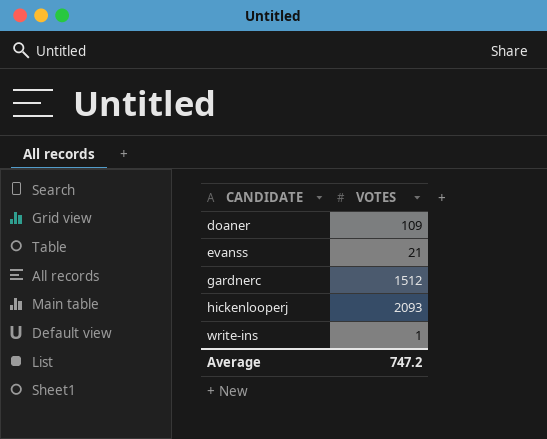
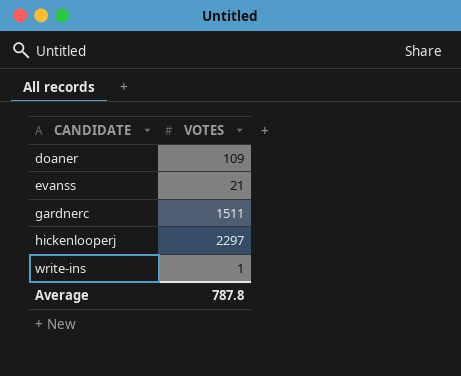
gardnerc | VOTES: 1512 -> 1511
hickenlooperj | VOTES: 2093 -> 2297
Average | VOTES: 747.2 -> 787.8

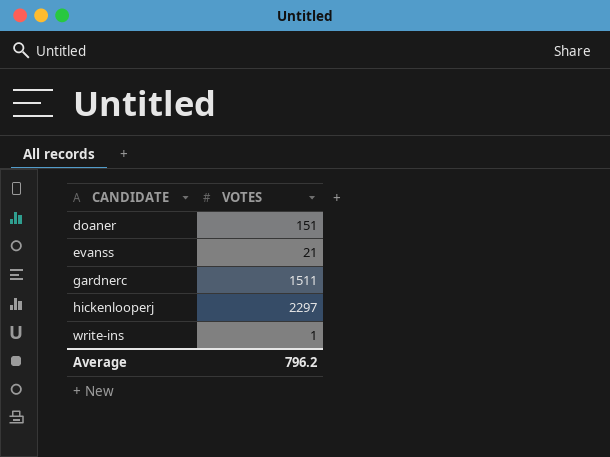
doaner | VOTES: 109 -> 151
Average | VOTES: 787.8 -> 796.2

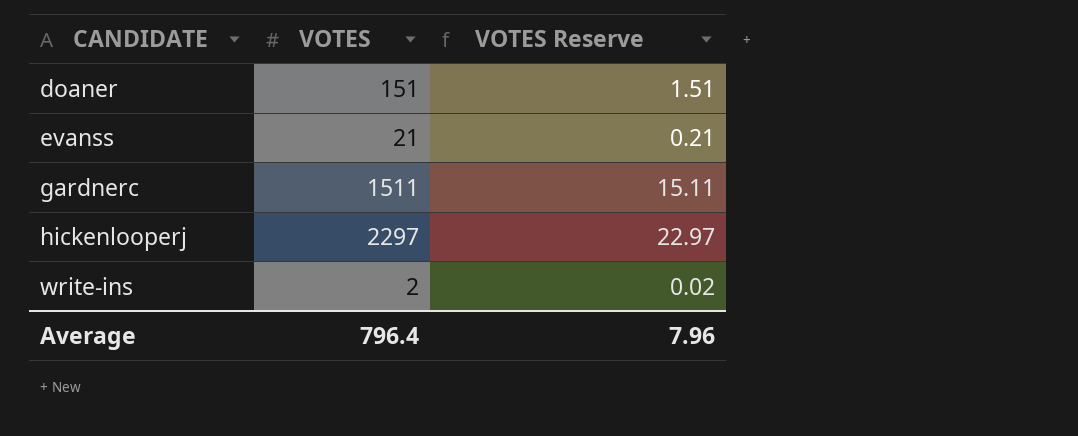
column VOTES Reserve | formula: none -> [VOTES] * 0.01
write-ins | VOTES: 1 -> 2
Average | VOTES: 796.2 -> 796.4

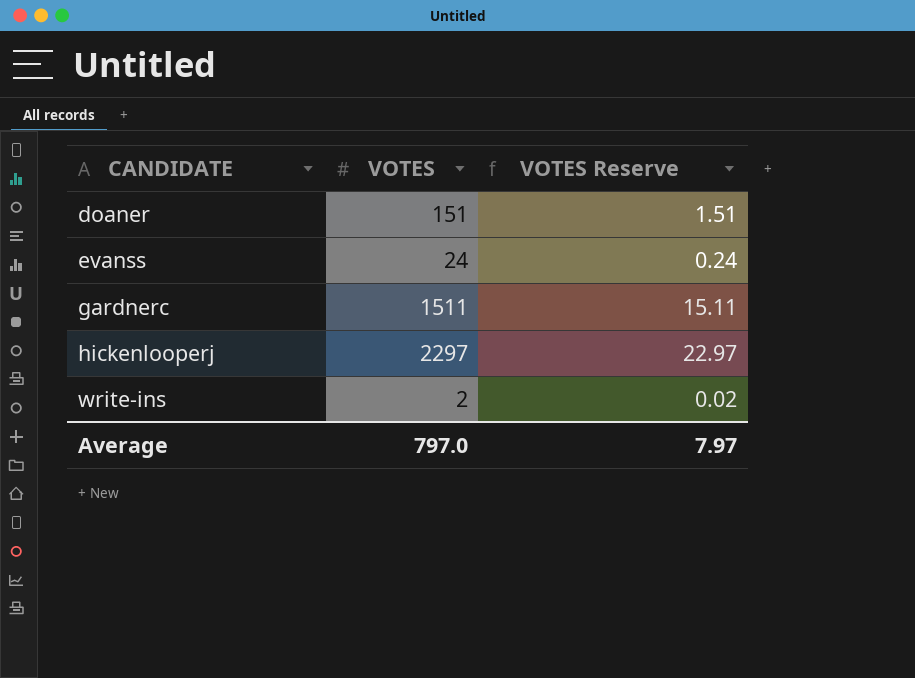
evanss | VOTES: 21 -> 24
evanss | VOTES Reserve: 0.21 -> 0.24
Average | VOTES: 796.4 -> 797.0
Average | VOTES Reserve: 7.96 -> 7.97

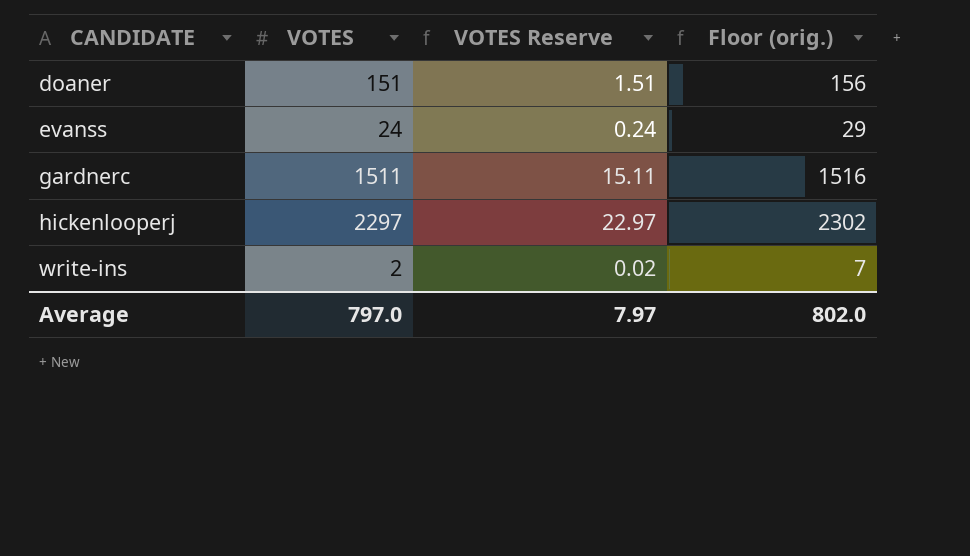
column Floor (orig.) | formula: none -> [VOTES] + 5

